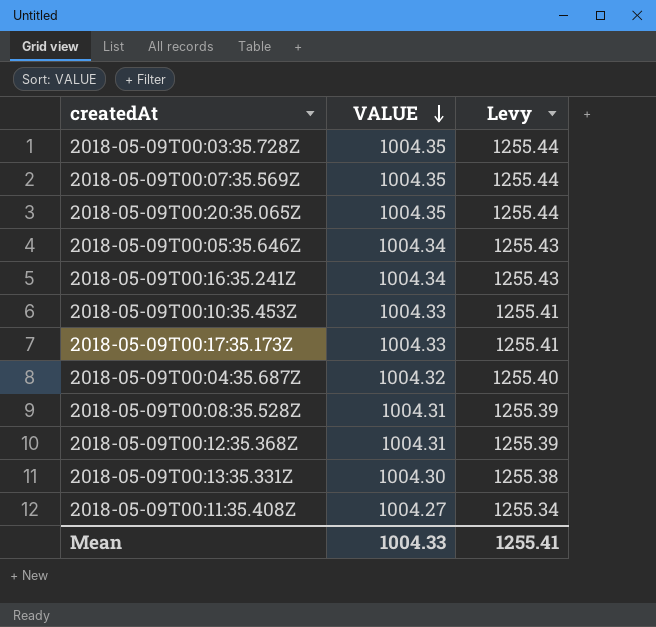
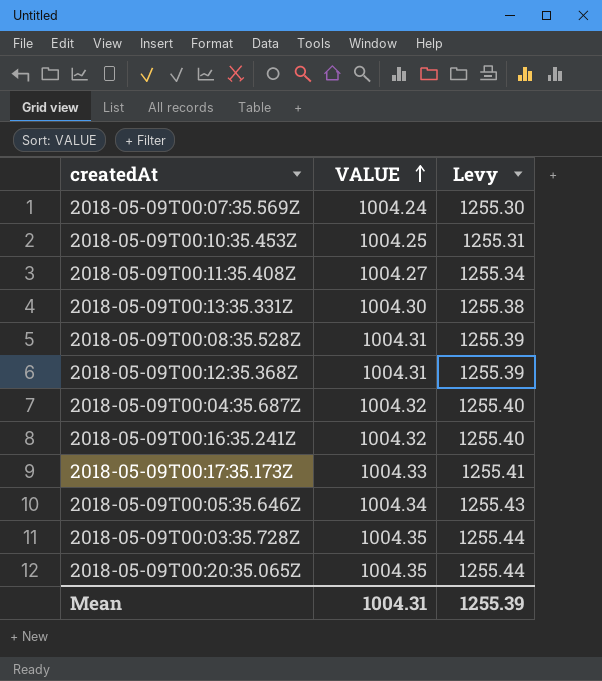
row order: VALUE descending -> VALUE ascending
2018-05-09T00:07:35.569Z | VALUE: 1004.35 -> 1004.24
2018-05-09T00:07:35.569Z | Levy: 1255.44 -> 1255.30
2018-05-09T00:10:35.453Z | VALUE: 1004.33 -> 1004.25
2018-05-09T00:10:35.453Z | Levy: 1255.41 -> 1255.31
2018-05-09T00:16:35.241Z | VALUE: 1004.34 -> 1004.32
2018-05-09T00:16:35.241Z | Levy: 1255.43 -> 1255.40
Mean | VALUE: 1004.33 -> 1004.31
Mean | Levy: 1255.41 -> 1255.39

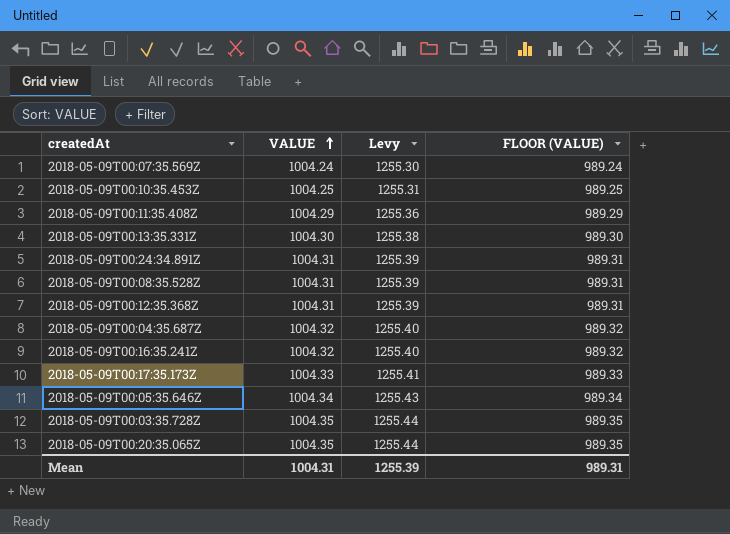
column FLOOR (VALUE) | formula: none -> [VALUE] - 15
2018-05-09T00:11:35.408Z | VALUE: 1004.27 -> 1004.29
2018-05-09T00:11:35.408Z | Levy: 1255.34 -> 1255.36
row 2018-05-09T00:24:34.891Z: none -> 1004.31 | 1255.39 | 989.31

